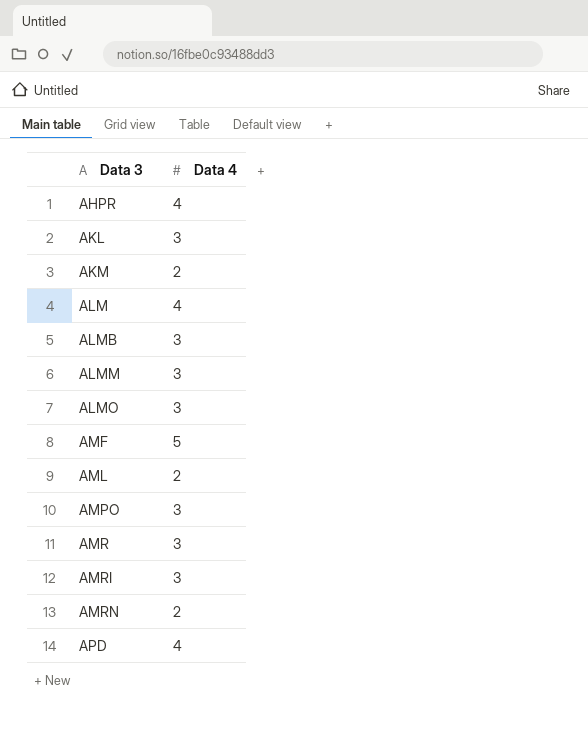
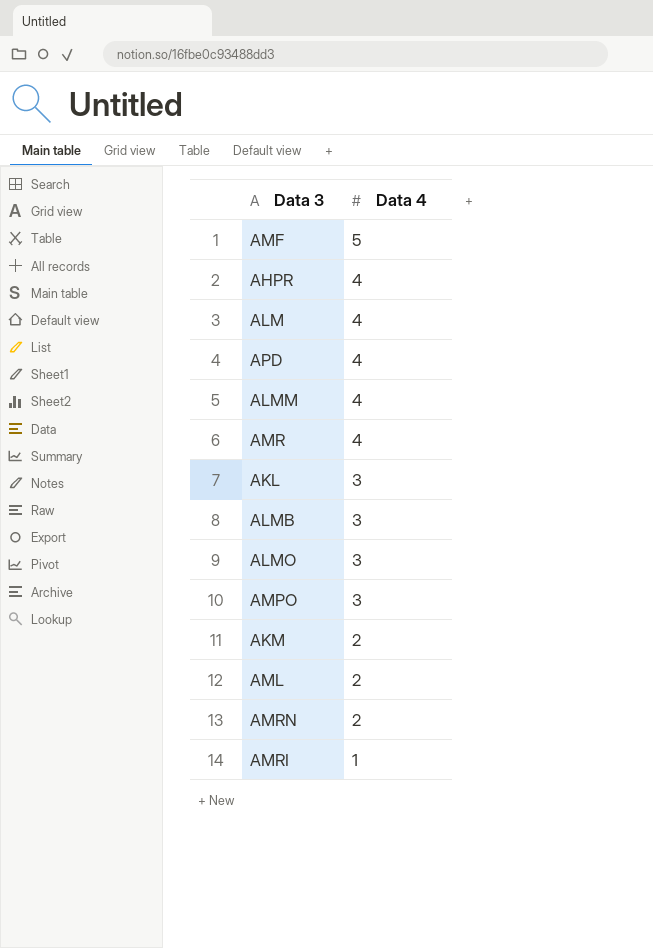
row order: Data 3 ascending -> Data 4 descending
ALMM | Data 4: 3 -> 4
AMR | Data 4: 3 -> 4
AMRI | Data 4: 3 -> 1

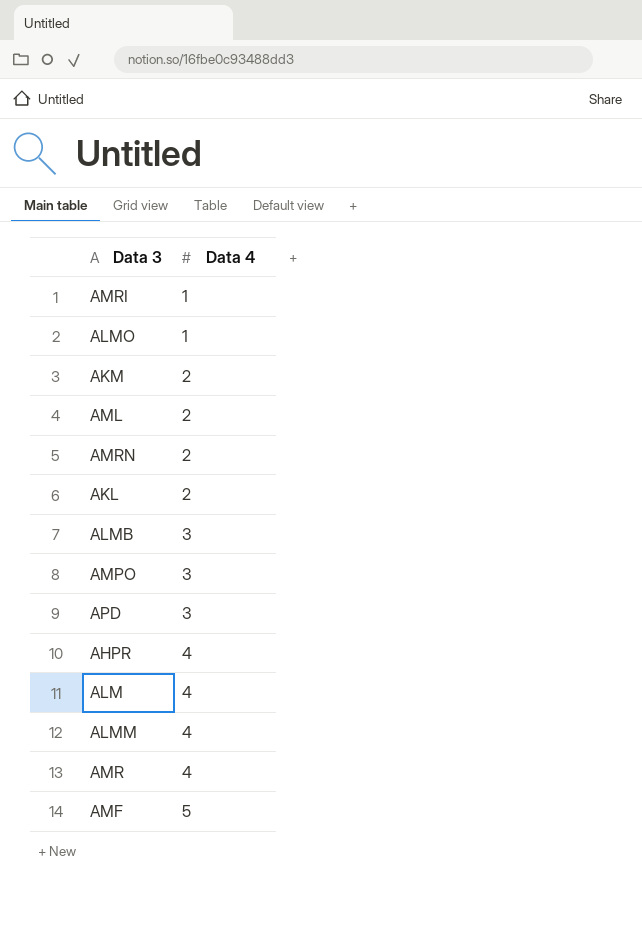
row order: Data 4 descending -> Data 4 ascending
ALMO | Data 4: 3 -> 1
AKL | Data 4: 3 -> 2
APD | Data 4: 4 -> 3

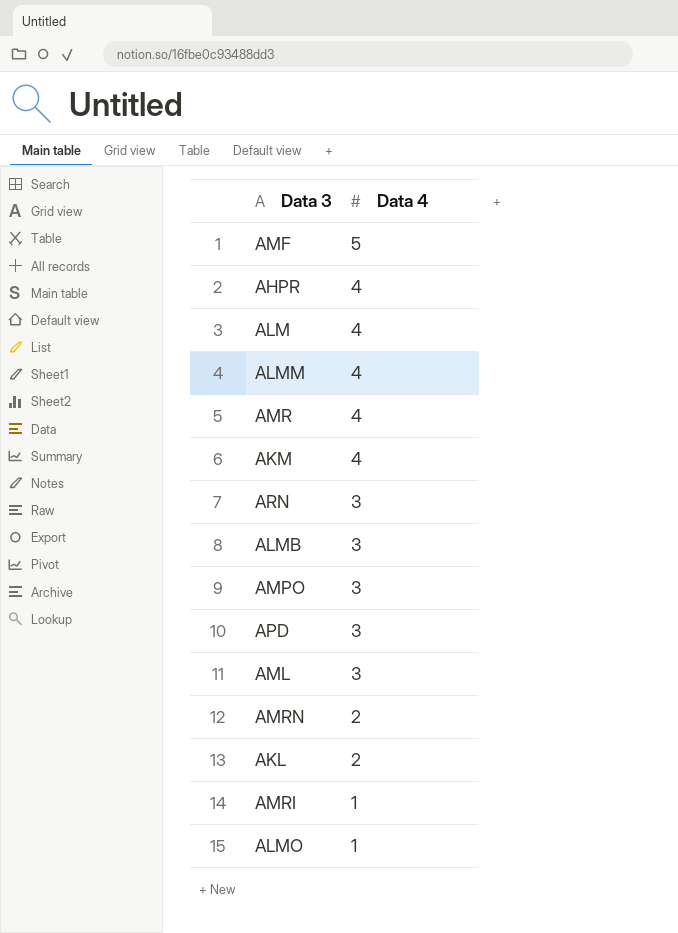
row order: Data 4 ascending -> Data 4 descending
AKM | Data 4: 2 -> 4
row ARN: none -> 3
AML | Data 4: 2 -> 3

